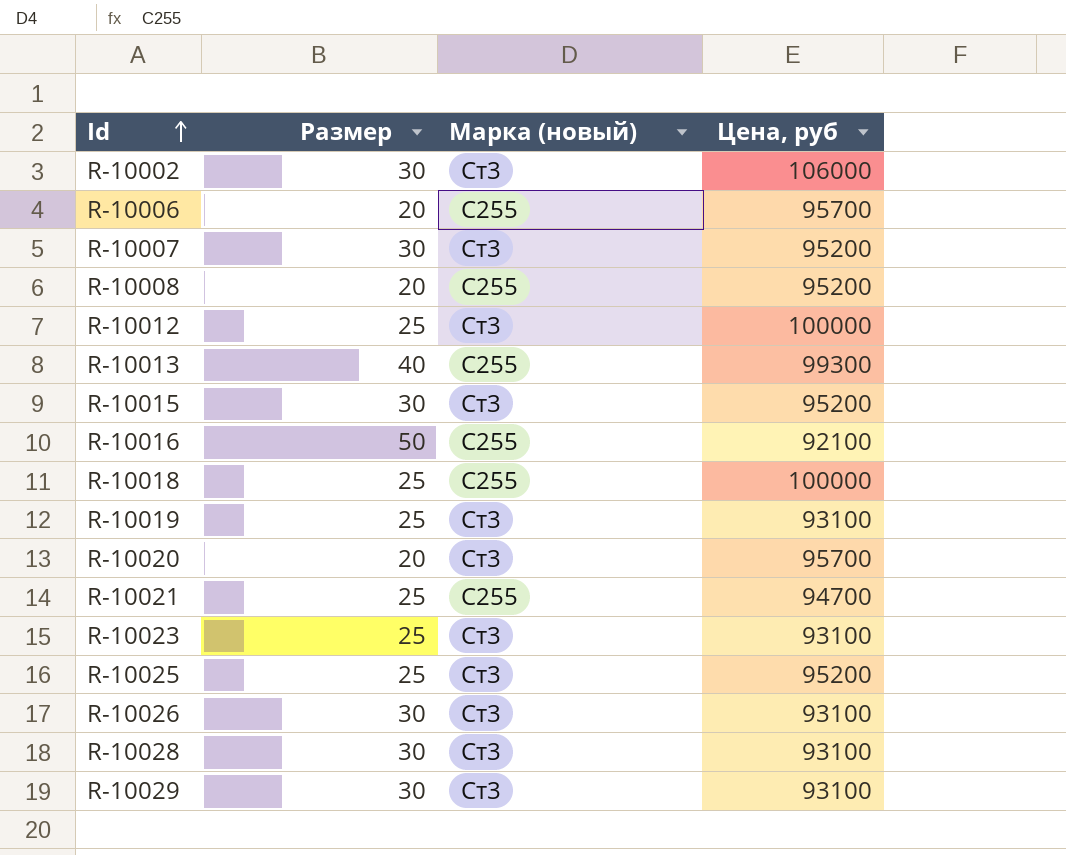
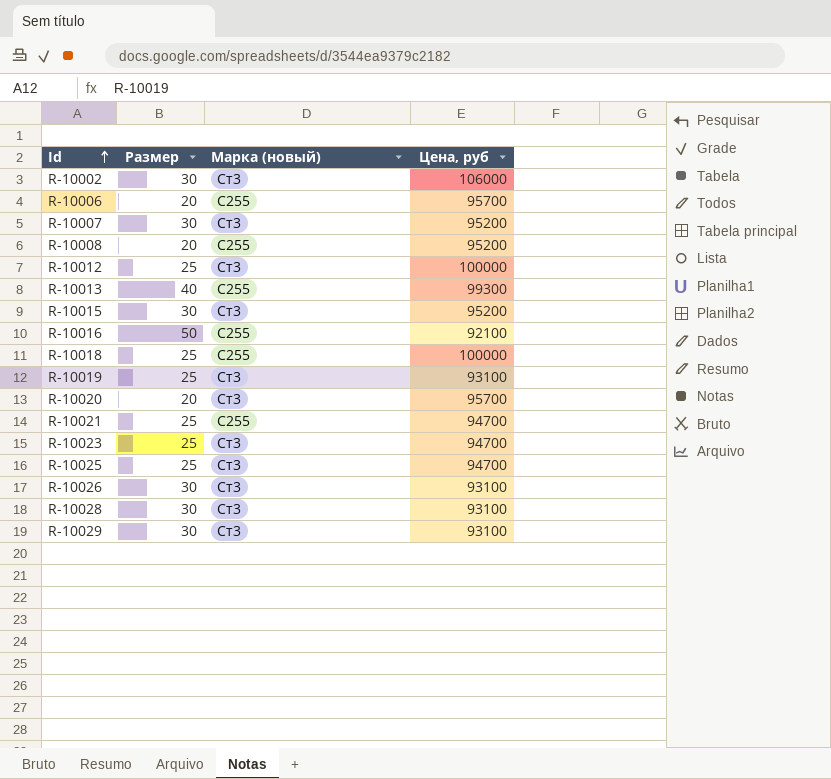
R-10023 | Цена, руб: 93100 -> 94700
R-10025 | Цена, руб: 95200 -> 94700

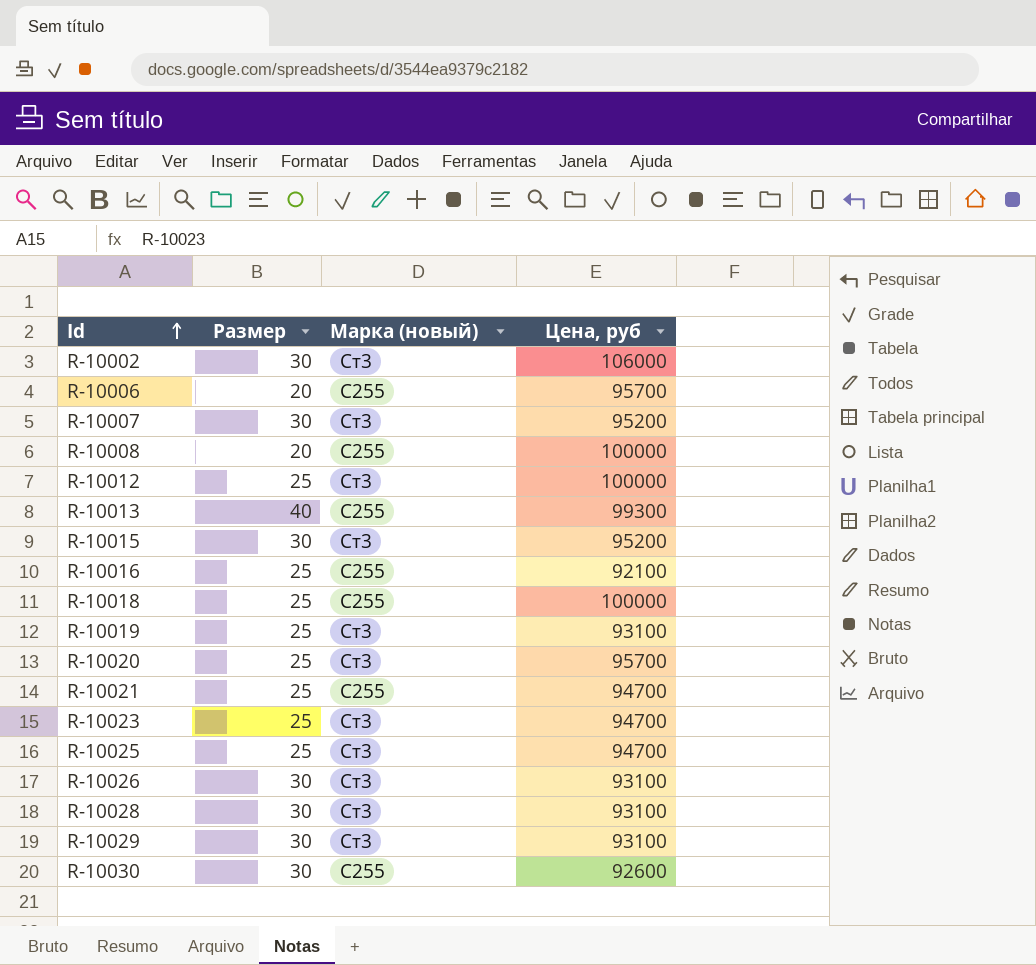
R-10008 | Цена, руб: 95200 -> 100000
R-10016 | Размер: 50 -> 25
R-10020 | Размер: 20 -> 25
row R-10030: none -> 30 | С255 | 92600

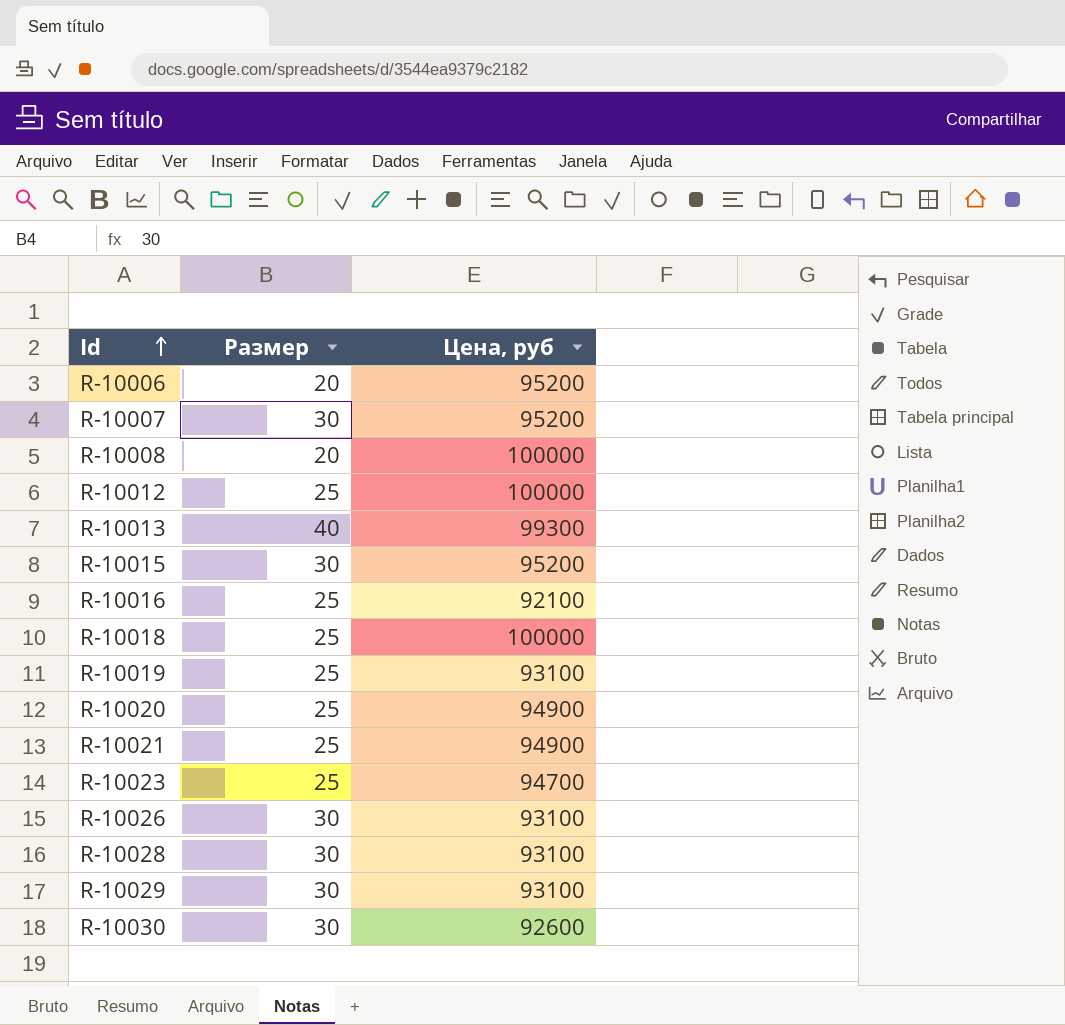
column Марка (новый) | position: 3 -> none
row R-10002: 30 | Ст3 | 106000 -> none
row R-10025: 25 | Ст3 | 94700 -> none
R-10006 | Цена, руб: 95700 -> 95200
R-10020 | Цена, руб: 95700 -> 94900
R-10021 | Цена, руб: 94700 -> 94900

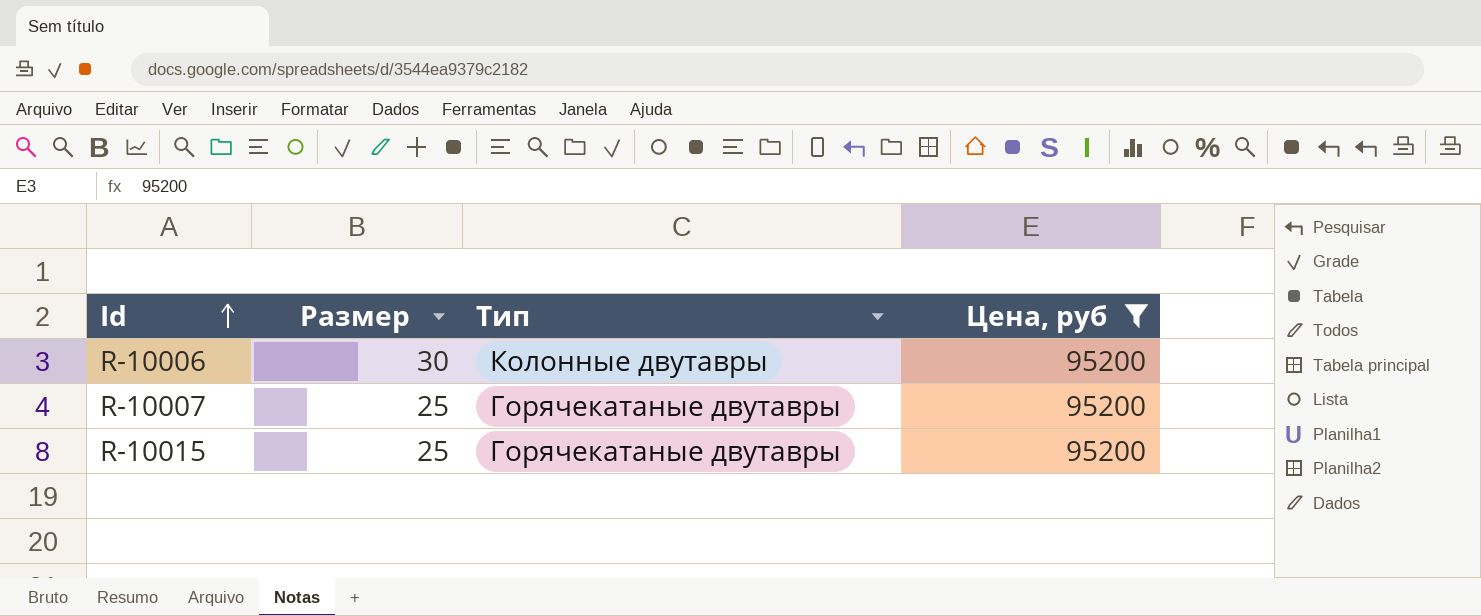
filter: none -> Цена, руб = 95200
column Тип | position: none -> 3
R-10006 | Размер: 20 -> 30
R-10007 | Размер: 30 -> 25
R-10015 | Размер: 30 -> 25

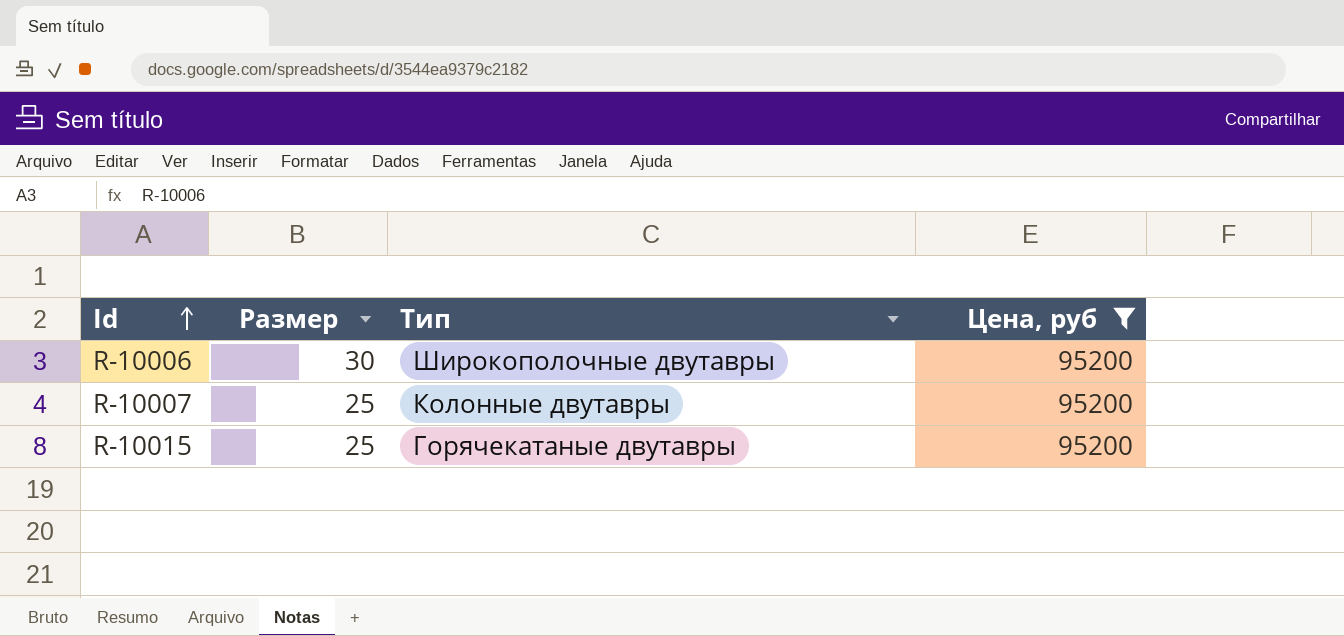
R-10006 | Тип: Колонные двутавры -> Широкополочные двутавры
R-10007 | Тип: Горячекатаные двутавры -> Колонные двутавры

